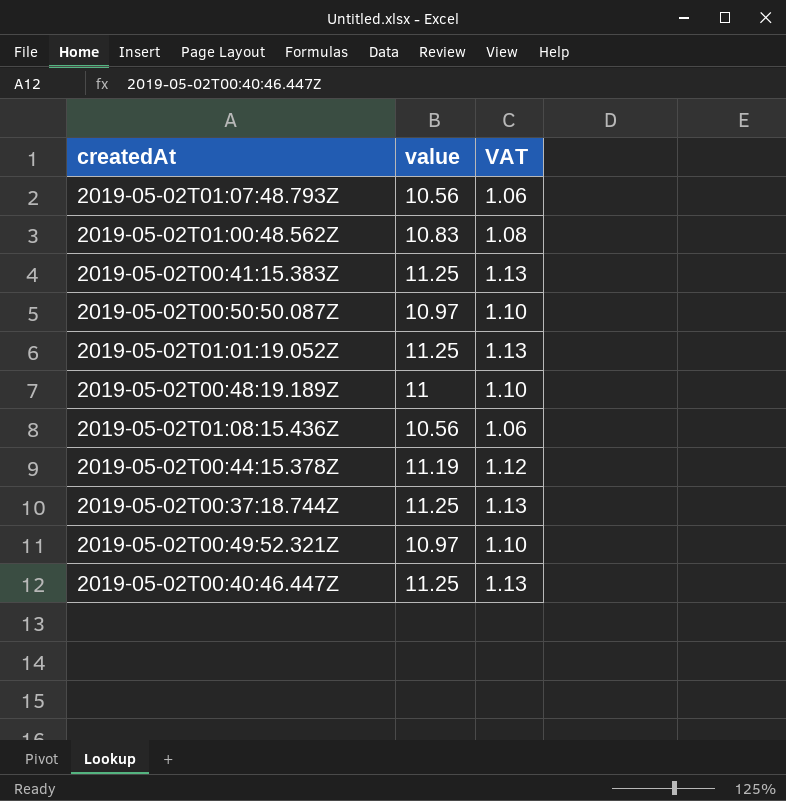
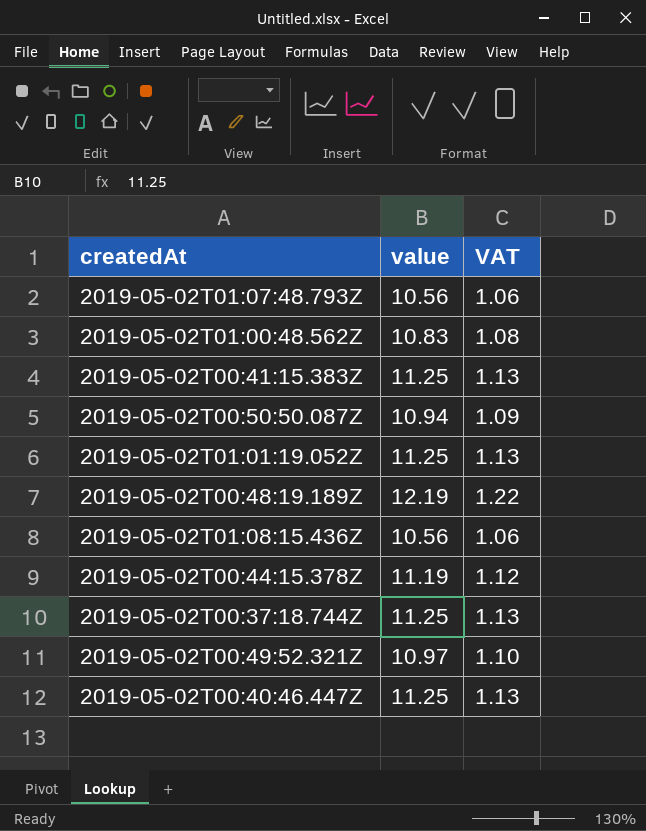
2019-05-02T00:50:50.087Z | value: 10.97 -> 10.94
2019-05-02T00:50:50.087Z | VAT: 1.10 -> 1.09
2019-05-02T00:48:19.189Z | value: 11 -> 12.19
2019-05-02T00:48:19.189Z | VAT: 1.10 -> 1.22

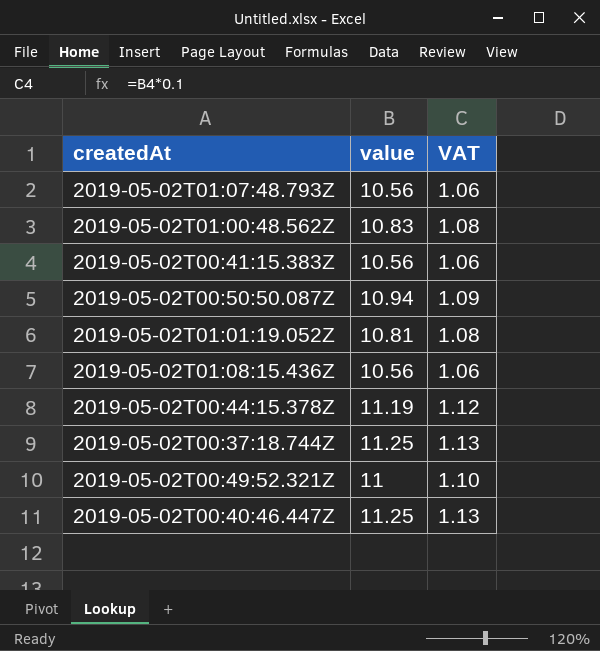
row 2019-05-02T00:48:19.189Z: 12.19 | 1.22 -> none
2019-05-02T00:41:15.383Z | value: 11.25 -> 10.56
2019-05-02T00:41:15.383Z | VAT: 1.13 -> 1.06
2019-05-02T01:01:19.052Z | value: 11.25 -> 10.81
2019-05-02T01:01:19.052Z | VAT: 1.13 -> 1.08
2019-05-02T00:49:52.321Z | value: 10.97 -> 11

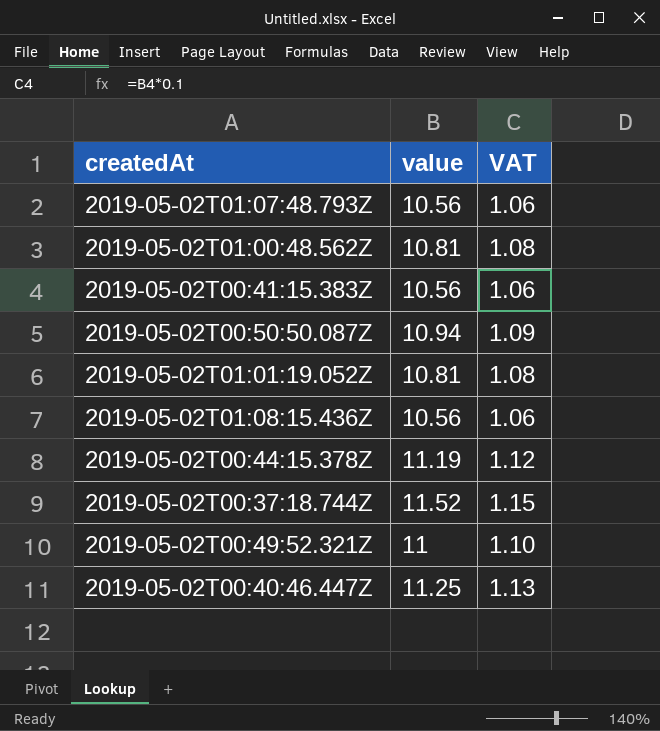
2019-05-02T01:00:48.562Z | value: 10.83 -> 10.81
2019-05-02T00:37:18.744Z | value: 11.25 -> 11.52
2019-05-02T00:37:18.744Z | VAT: 1.13 -> 1.15

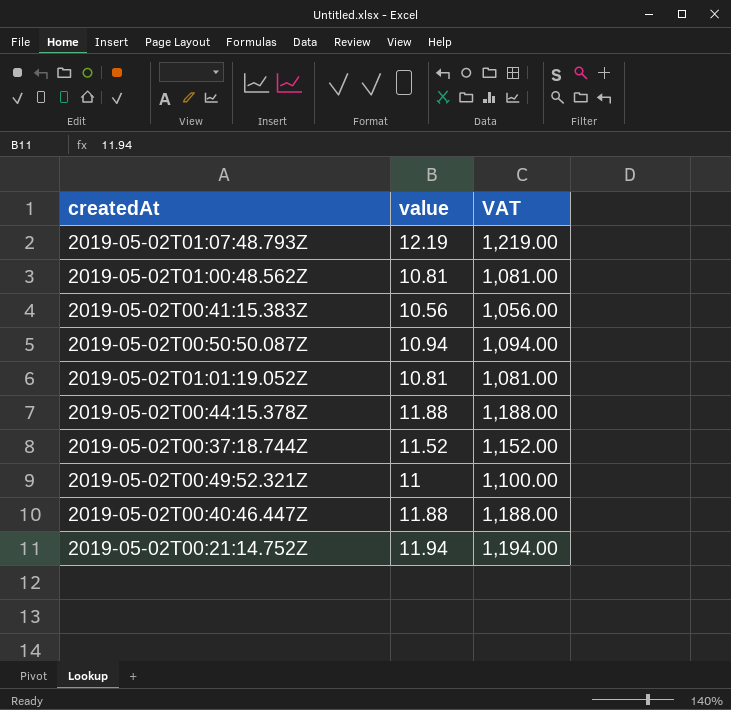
column VAT | formula: [value] * 0.1 -> [value] * 100
row 2019-05-02T01:08:15.436Z: 10.56 | 1.06 -> none
2019-05-02T01:07:48.793Z | value: 10.56 -> 12.19
2019-05-02T00:44:15.378Z | value: 11.19 -> 11.88
2019-05-02T00:40:46.447Z | value: 11.25 -> 11.88
row 2019-05-02T00:21:14.752Z: none -> 11.94 | 1,194.00

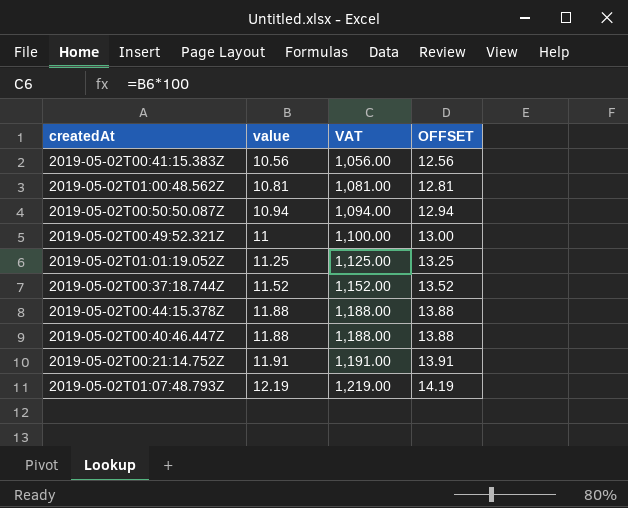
row order: none -> value ascending
column OFFSET | formula: none -> [value] + 2
2019-05-02T01:01:19.052Z | value: 10.81 -> 11.25
2019-05-02T01:01:19.052Z | VAT: 1,081.00 -> 1,125.00
2019-05-02T00:21:14.752Z | value: 11.94 -> 11.91
2019-05-02T00:21:14.752Z | VAT: 1,194.00 -> 1,191.00

